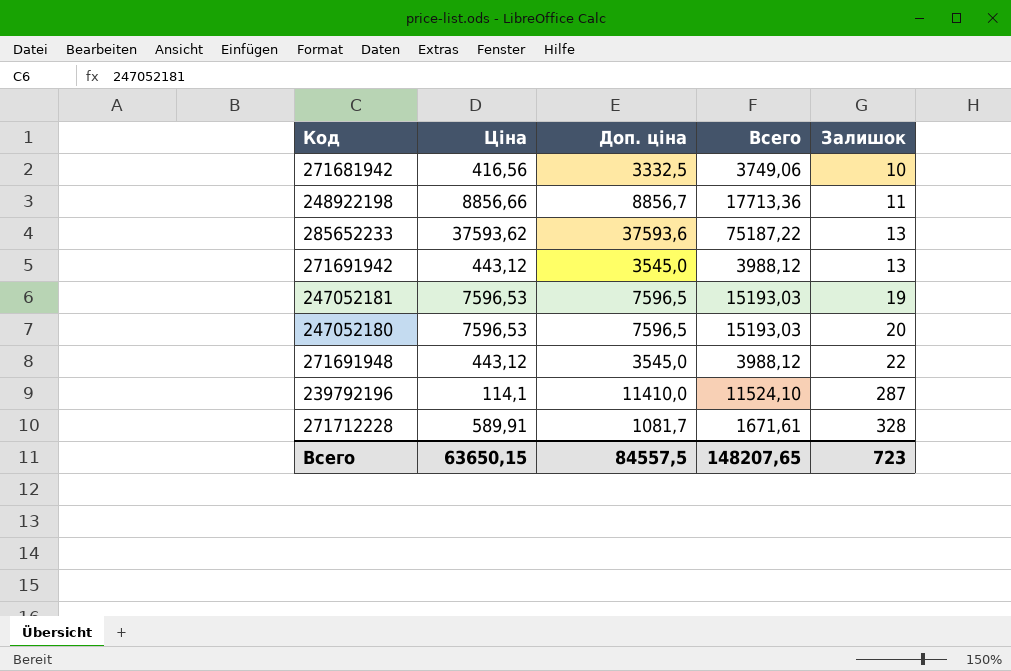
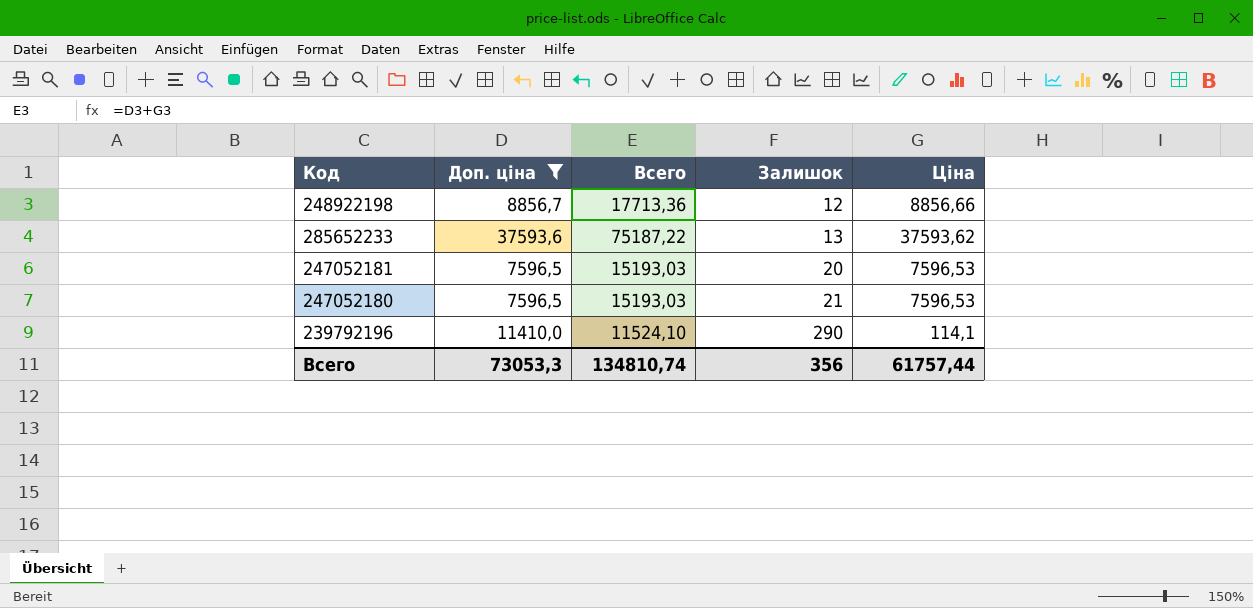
filter: none -> Доп. ціна >= 7596,5
column Ціна | position: 2 -> 5
248922198 | Залишок: 11 -> 12
247052181 | Залишок: 19 -> 20
247052180 | Залишок: 20 -> 21
239792196 | Залишок: 287 -> 290
Всего | Доп. ціна: 84557,5 -> 73053,3
Всего | Всего: 148207,65 -> 134810,74
Всего | Залишок: 723 -> 356
Всего | Ціна: 63650,15 -> 61757,44

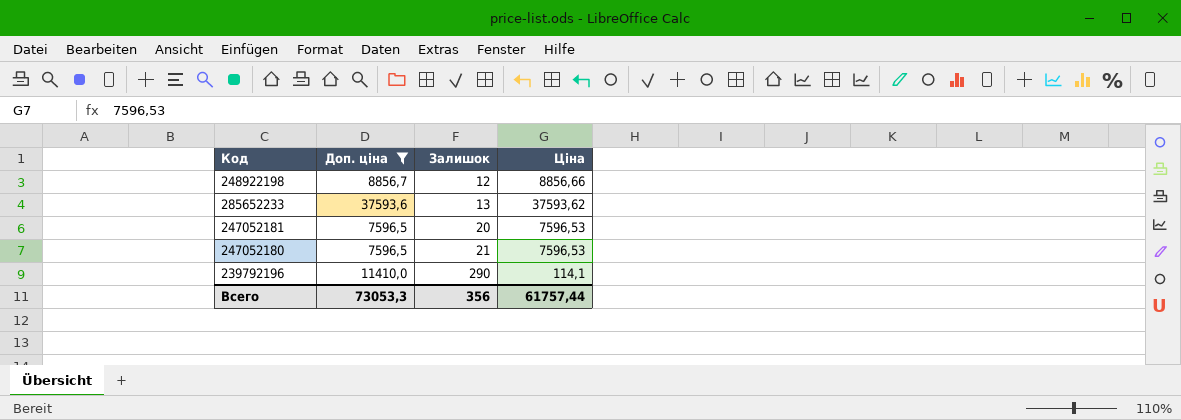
column Всего | formula: [Доп. ціна] + [Ціна] -> none

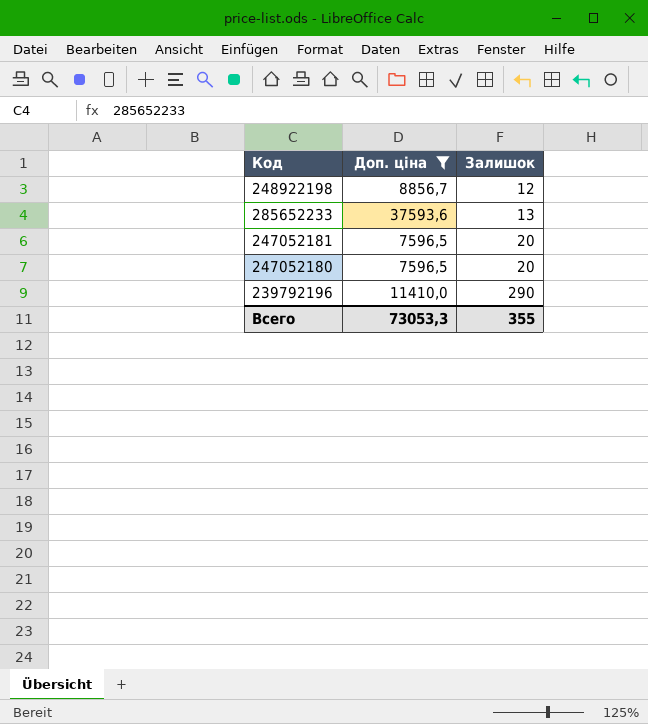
column Ціна | position: 4 -> none
247052180 | Залишок: 21 -> 20
Всего | Залишок: 356 -> 355

